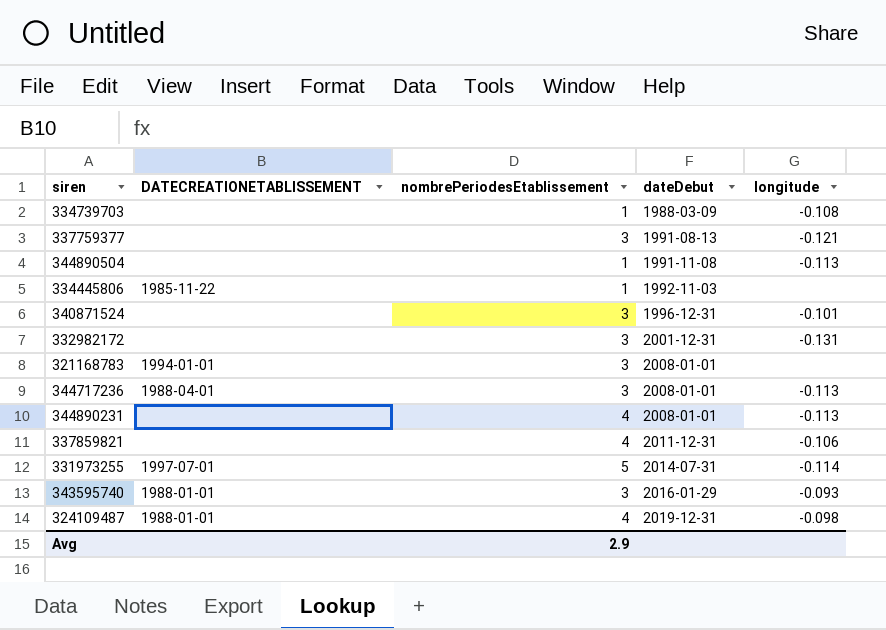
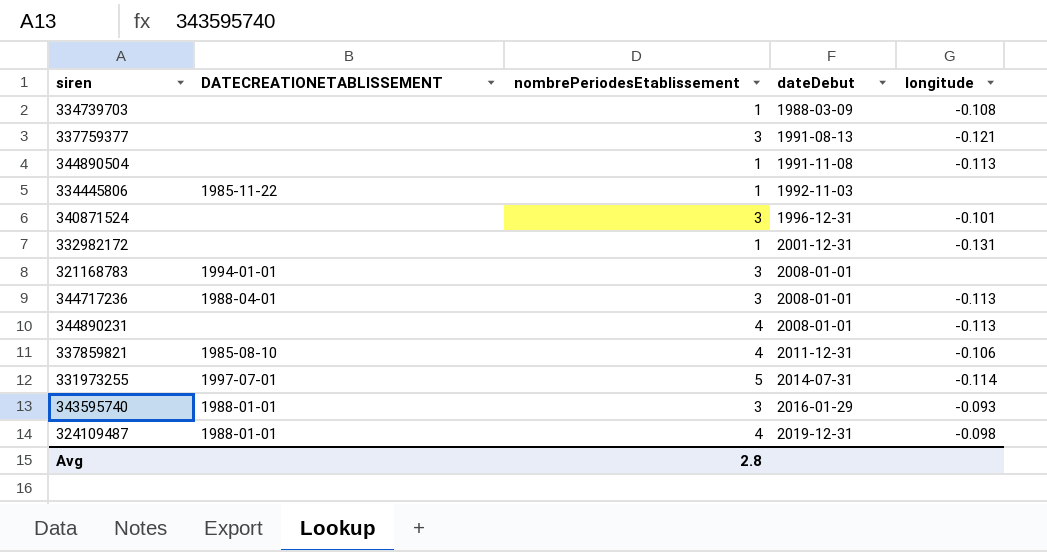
332982172 | nombrePeriodesEtablissement: 3 -> 1
337859821 | DATECREATIONETABLISSEMENT: none -> 1985-08-10
Avg | nombrePeriodesEtablissement: 2.9 -> 2.8

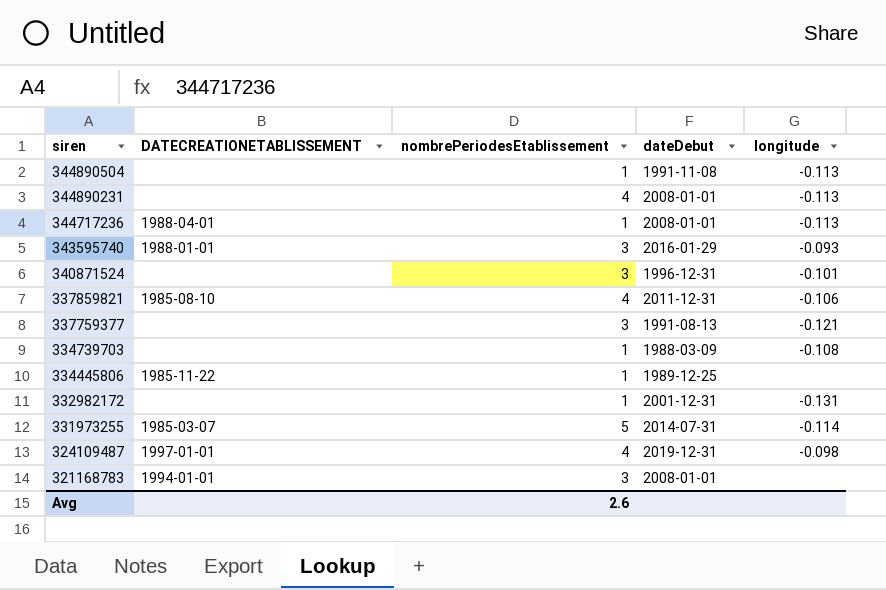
row order: dateDebut ascending -> siren descending
344717236 | nombrePeriodesEtablissement: 3 -> 1
334445806 | dateDebut: 1992-11-03 -> 1989-12-25
331973255 | DATECREATIONETABLISSEMENT: 1997-07-01 -> 1985-03-07
324109487 | DATECREATIONETABLISSEMENT: 1988-01-01 -> 1997-01-01
Avg | nombrePeriodesEtablissement: 2.8 -> 2.6

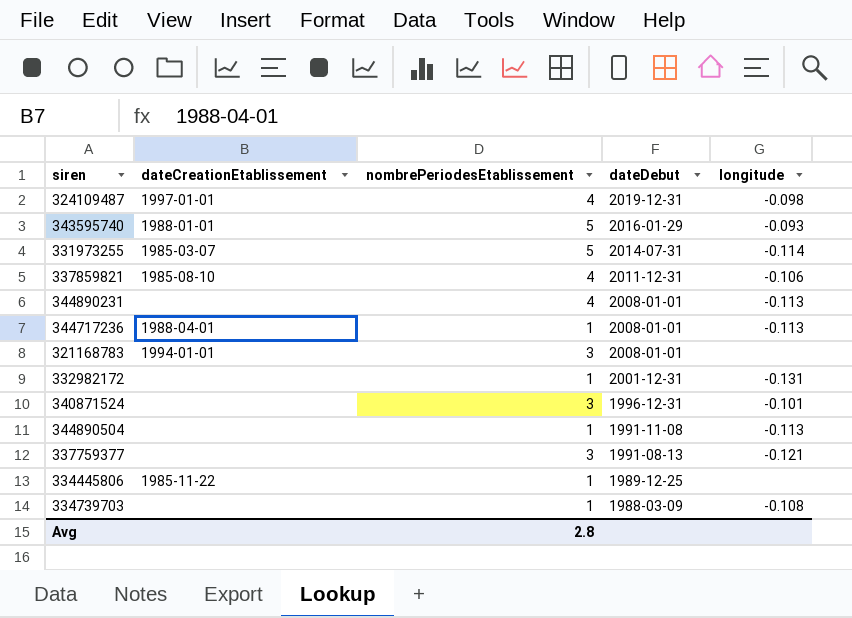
row order: siren descending -> dateDebut descending
column name: DATECREATIONETABLISSEMENT -> dateCreationEtablissement
343595740 | nombrePeriodesEtablissement: 3 -> 5
Avg | nombrePeriodesEtablissement: 2.6 -> 2.8

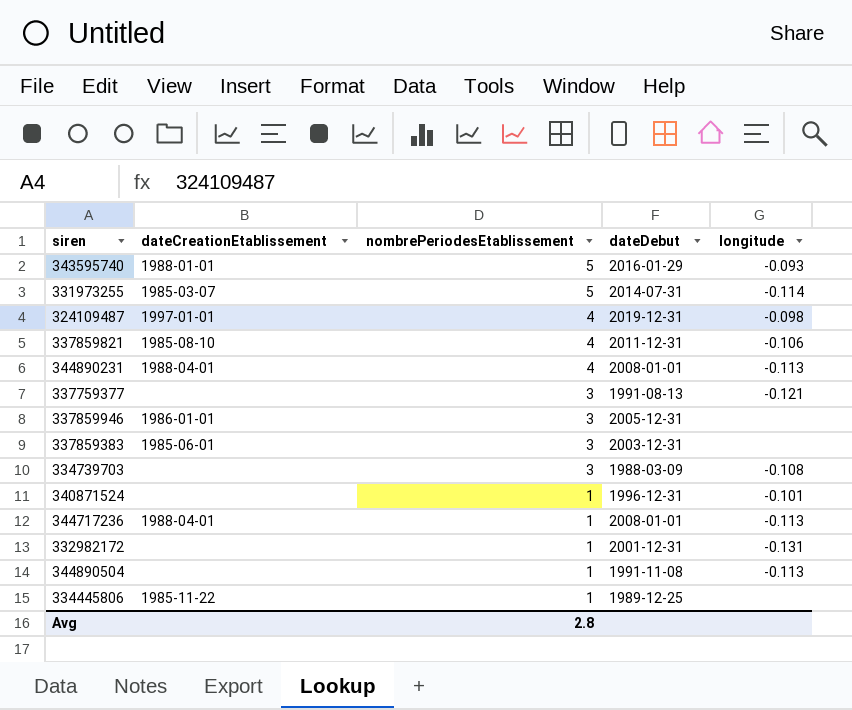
row order: dateDebut descending -> nombrePeriodesEtablissement descending
row 321168783: 1994-01-01 | 3 | 2008-01-01 | none -> none
344890231 | dateCreationEtablissement: none -> 1988-04-01
row 337859946: none -> 1986-01-01 | 3 | 2005-12-31 | none
row 337859383: none -> 1985-06-01 | 3 | 2003-12-31 | none
334739703 | nombrePeriodesEtablissement: 1 -> 3
340871524 | nombrePeriodesEtablissement: 3 -> 1

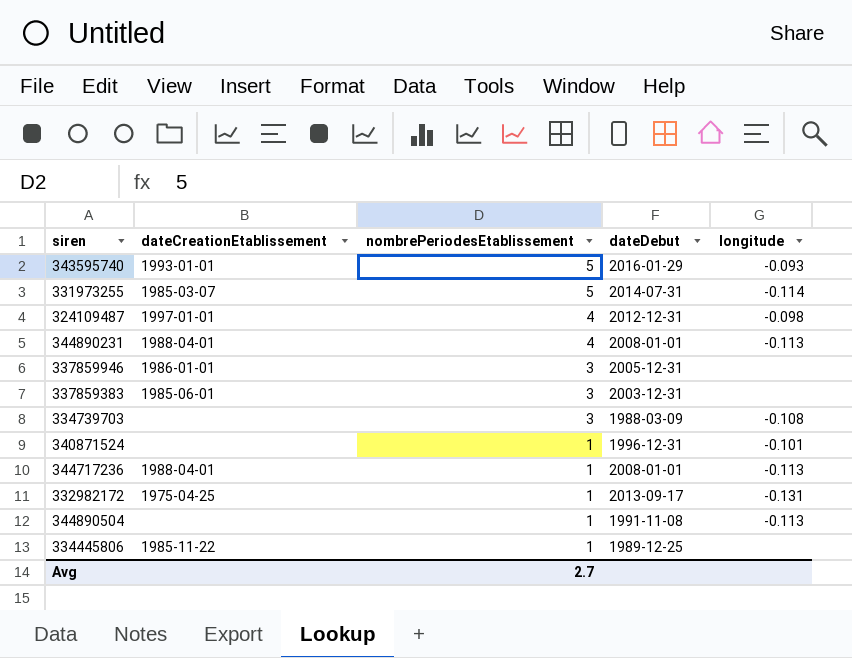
row 337859821: 1985-08-10 | 4 | 2011-12-31 | -0.106 -> none
row 337759377: none | 3 | 1991-08-13 | -0.121 -> none
343595740 | dateCreationEtablissement: 1988-01-01 -> 1993-01-01
324109487 | dateDebut: 2019-12-31 -> 2012-12-31
332982172 | dateCreationEtablissement: none -> 1975-04-25
332982172 | dateDebut: 2001-12-31 -> 2013-09-17
Avg | nombrePeriodesEtablissement: 2.8 -> 2.7

